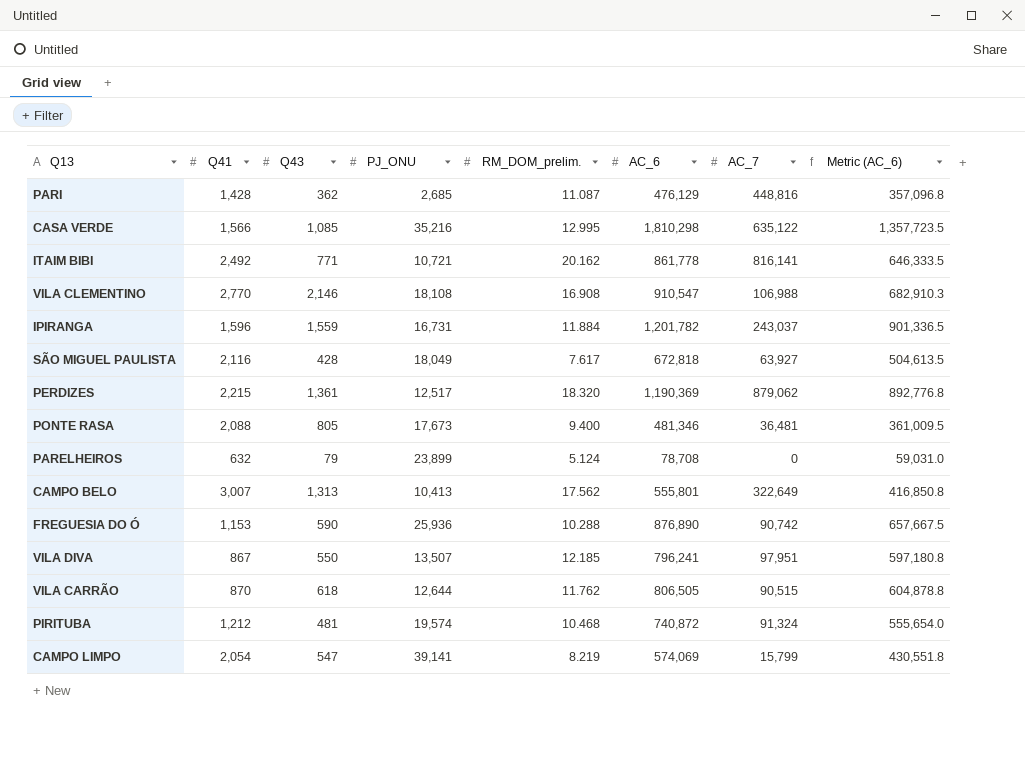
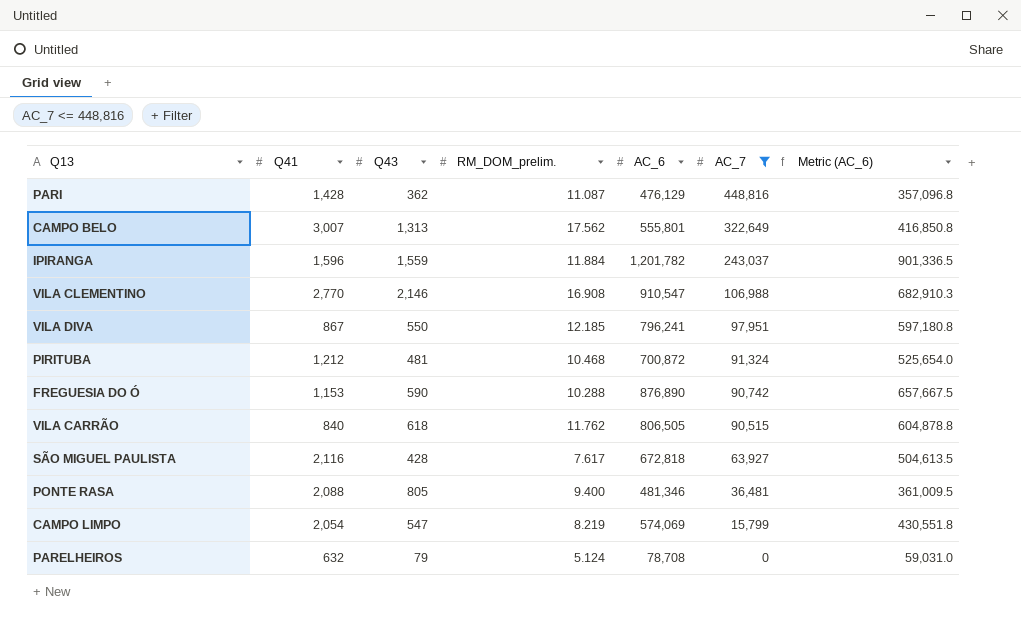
filter: none -> AC_7 <= 448,816
row order: none -> AC_7 descending
column PJ_ONU | position: 4 -> none
PIRITUBA | AC_6: 740,872 -> 700,872
PIRITUBA | Metric (AC_6): 555,654.0 -> 525,654.0
VILA CARRÃO | Q41: 870 -> 840

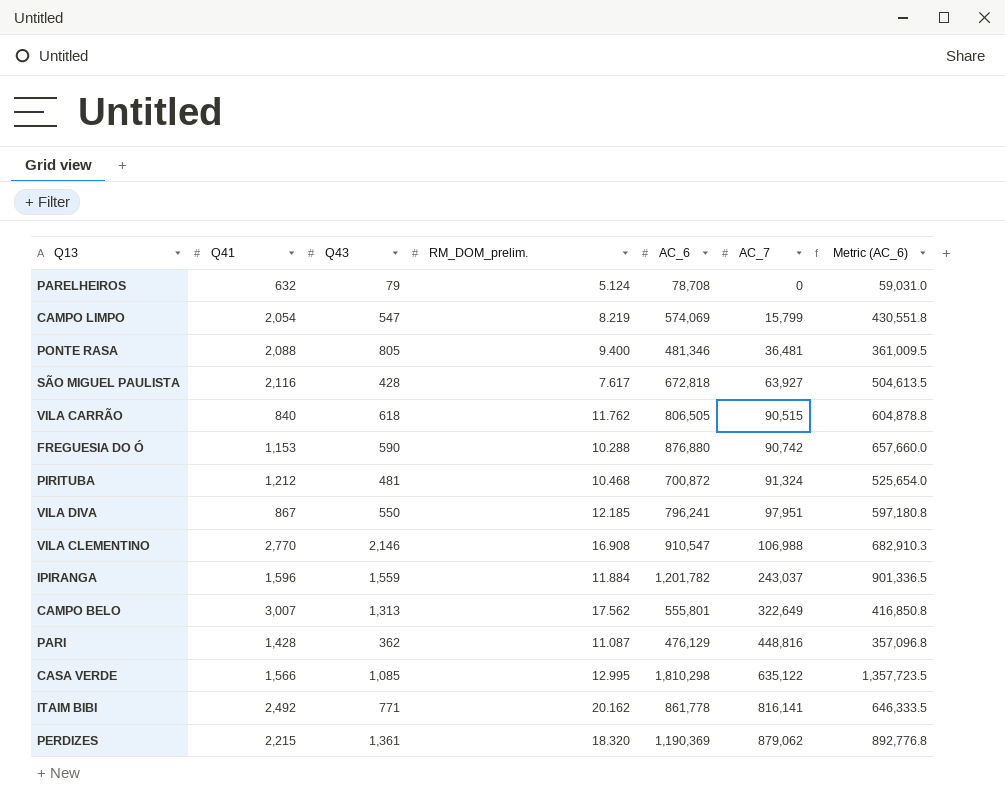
filter: AC_7 <= 448,816 -> none
row order: AC_7 descending -> AC_7 ascending
FREGUESIA DO Ó | AC_6: 876,890 -> 876,880
FREGUESIA DO Ó | Metric (AC_6): 657,667.5 -> 657,660.0

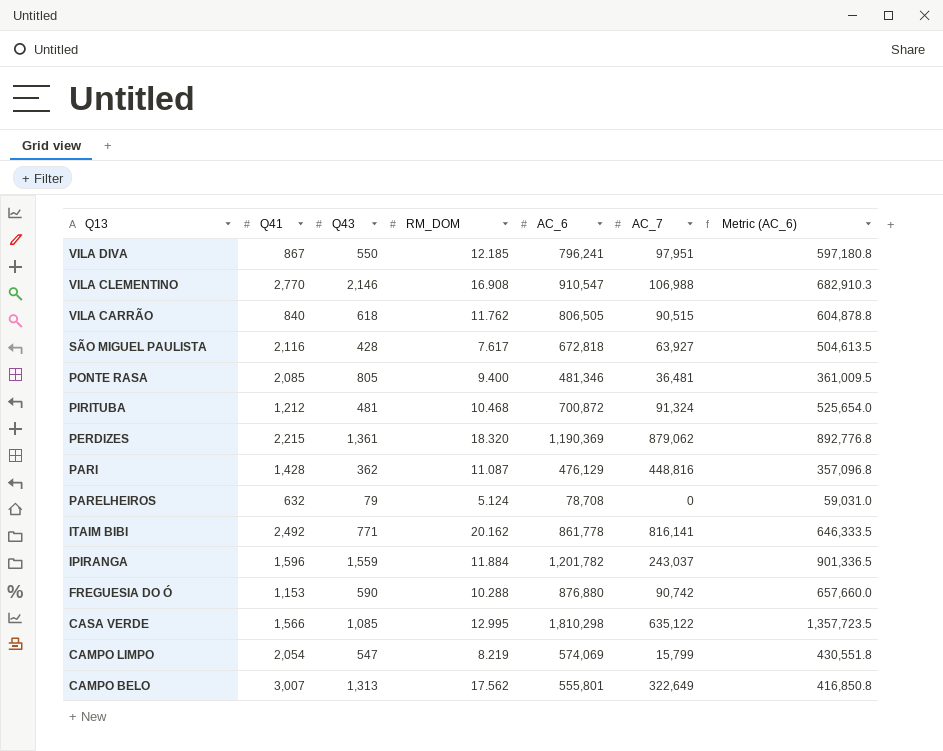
row order: AC_7 ascending -> Q13 descending
column name: RM_DOM_prelim. -> RM_DOM
PONTE RASA | Q41: 2,088 -> 2,085

